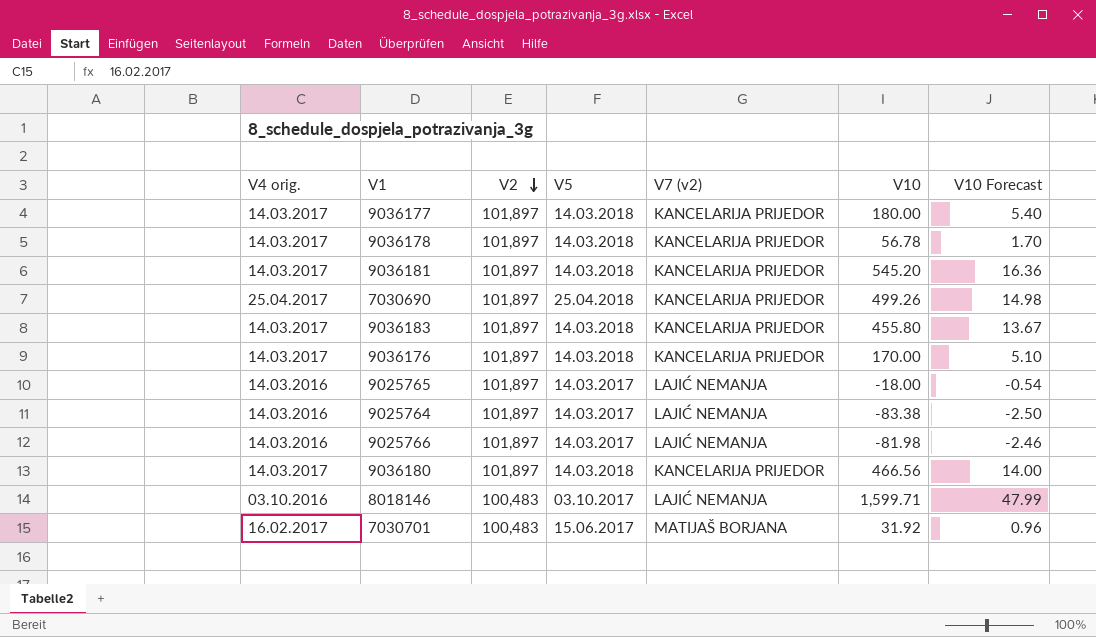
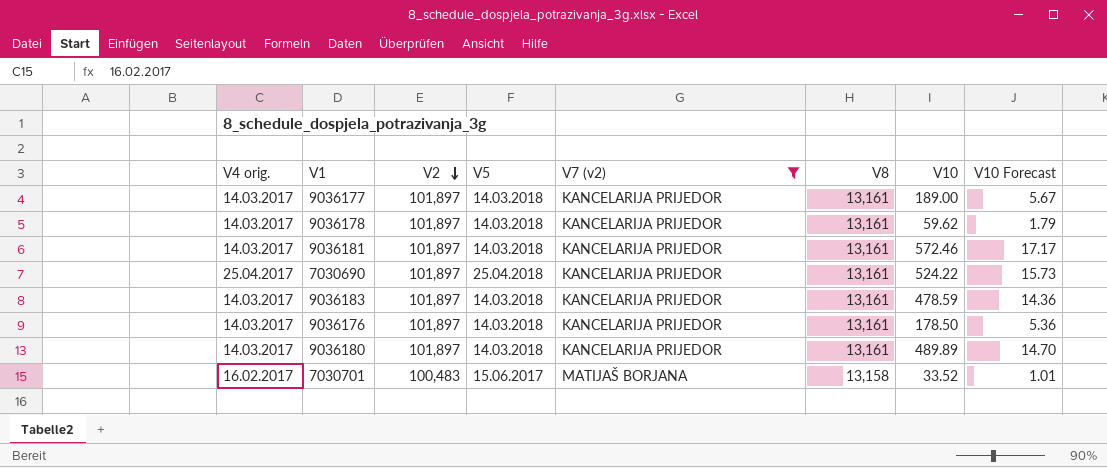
filter: none -> V7 (v2) != LAJIĆ NEMANJA
column V8 | position: none -> 6
9036177 | V10: 180.00 -> 189.00
9036177 | V10 Forecast: 5.40 -> 5.67
9036178 | V10: 56.78 -> 59.62
9036178 | V10 Forecast: 1.70 -> 1.79
9036181 | V10: 545.20 -> 572.46
9036181 | V10 Forecast: 16.36 -> 17.17
7030690 | V10: 499.26 -> 524.22
7030690 | V10 Forecast: 14.98 -> 15.73
9036183 | V10: 455.80 -> 478.59
9036183 | V10 Forecast: 13.67 -> 14.36
9036176 | V10: 170.00 -> 178.50
9036176 | V10 Forecast: 5.10 -> 5.36
9036180 | V10: 466.56 -> 489.89
9036180 | V10 Forecast: 14.00 -> 14.70
7030701 | V10: 31.92 -> 33.52
7030701 | V10 Forecast: 0.96 -> 1.01

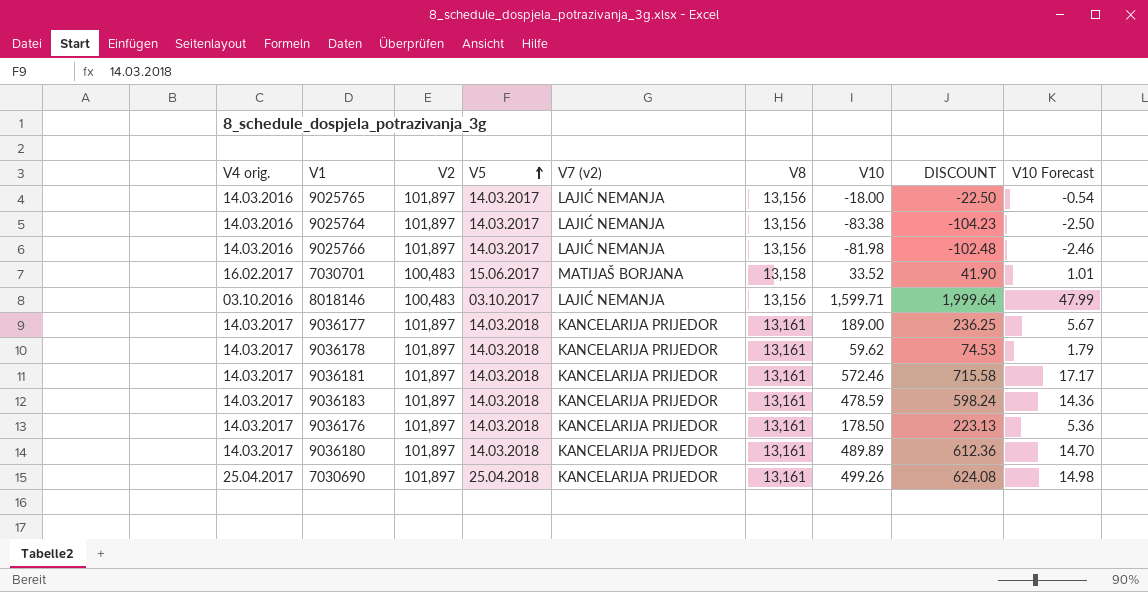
filter: V7 (v2) != LAJIĆ NEMANJA -> none
row order: V2 descending -> V5 ascending
column DISCOUNT | formula: none -> [V10] * 1.25
7030690 | V10: 524.22 -> 499.26
7030690 | V10 Forecast: 15.73 -> 14.98

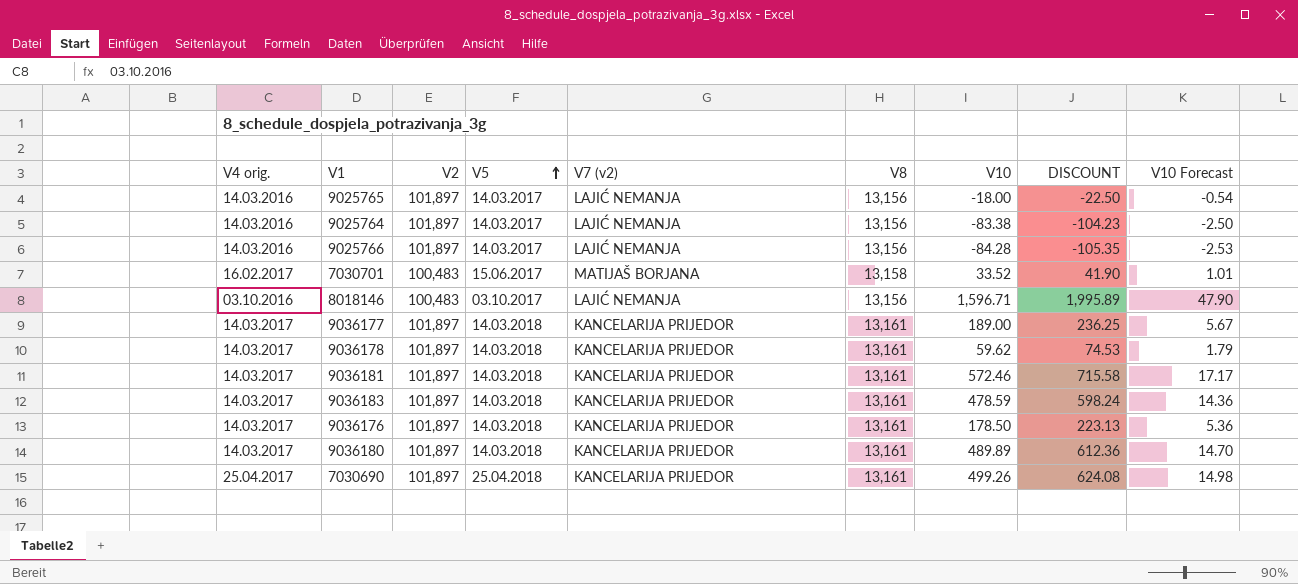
9025766 | V10: -81.98 -> -84.28
9025766 | DISCOUNT: -102.48 -> -105.35
9025766 | V10 Forecast: -2.46 -> -2.53
8018146 | V10: 1,599.71 -> 1,596.71
8018146 | DISCOUNT: 1,999.64 -> 1,995.89
8018146 | V10 Forecast: 47.99 -> 47.90

